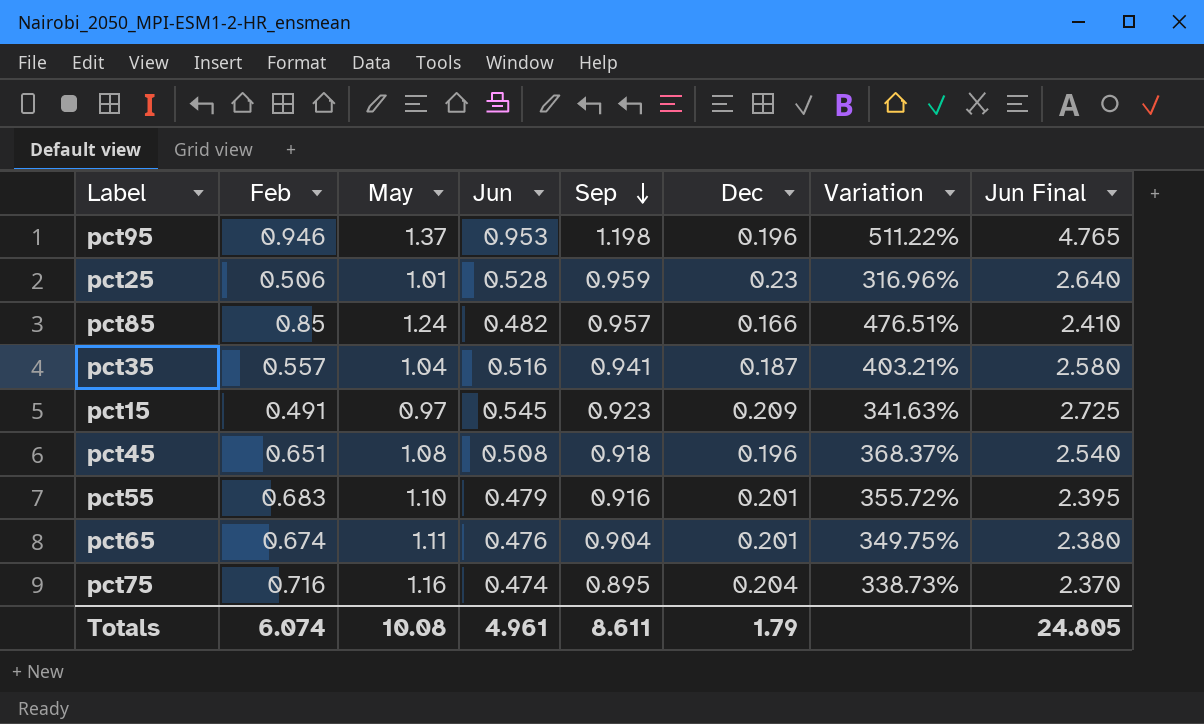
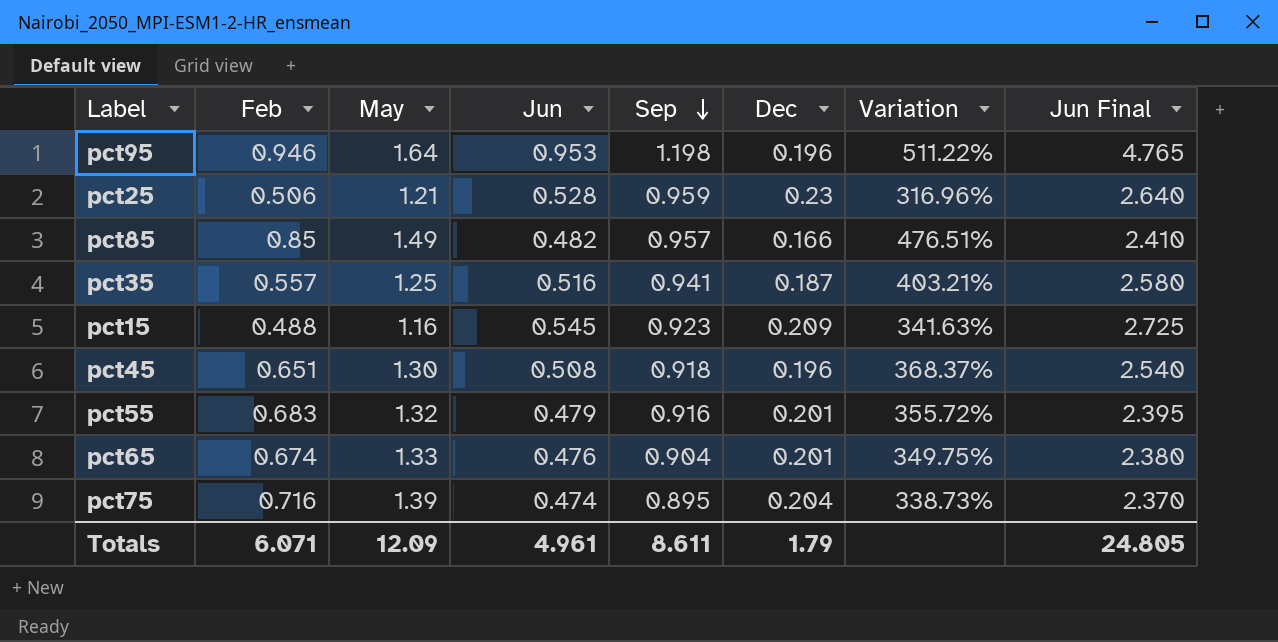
pct95 | May: 1.37 -> 1.64
pct25 | May: 1.01 -> 1.21
pct85 | May: 1.24 -> 1.49
pct35 | May: 1.04 -> 1.25
pct15 | Feb: 0.491 -> 0.488
pct15 | May: 0.97 -> 1.16
pct45 | May: 1.08 -> 1.30
pct55 | May: 1.10 -> 1.32
pct65 | May: 1.11 -> 1.33
pct75 | May: 1.16 -> 1.39
Totals | Feb: 6.074 -> 6.071
Totals | May: 10.08 -> 12.09

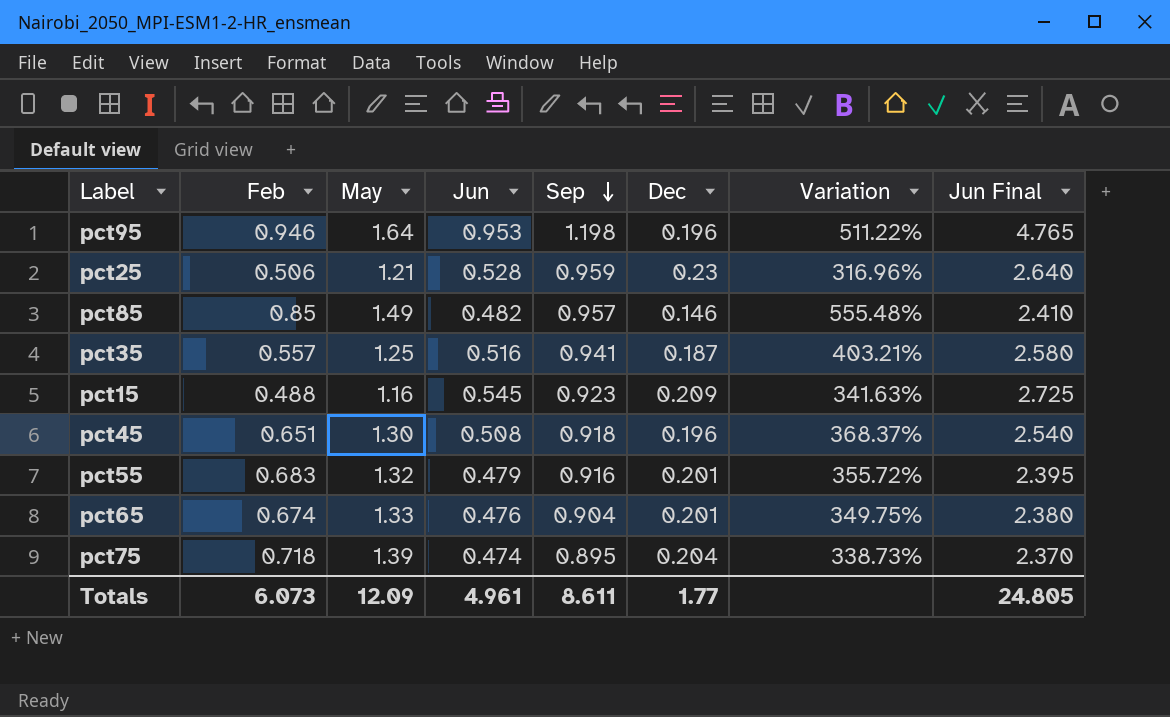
pct85 | Dec: 0.166 -> 0.146
pct85 | Variation: 476.51% -> 555.48%
pct75 | Feb: 0.716 -> 0.718
Totals | Feb: 6.071 -> 6.073
Totals | Dec: 1.79 -> 1.77

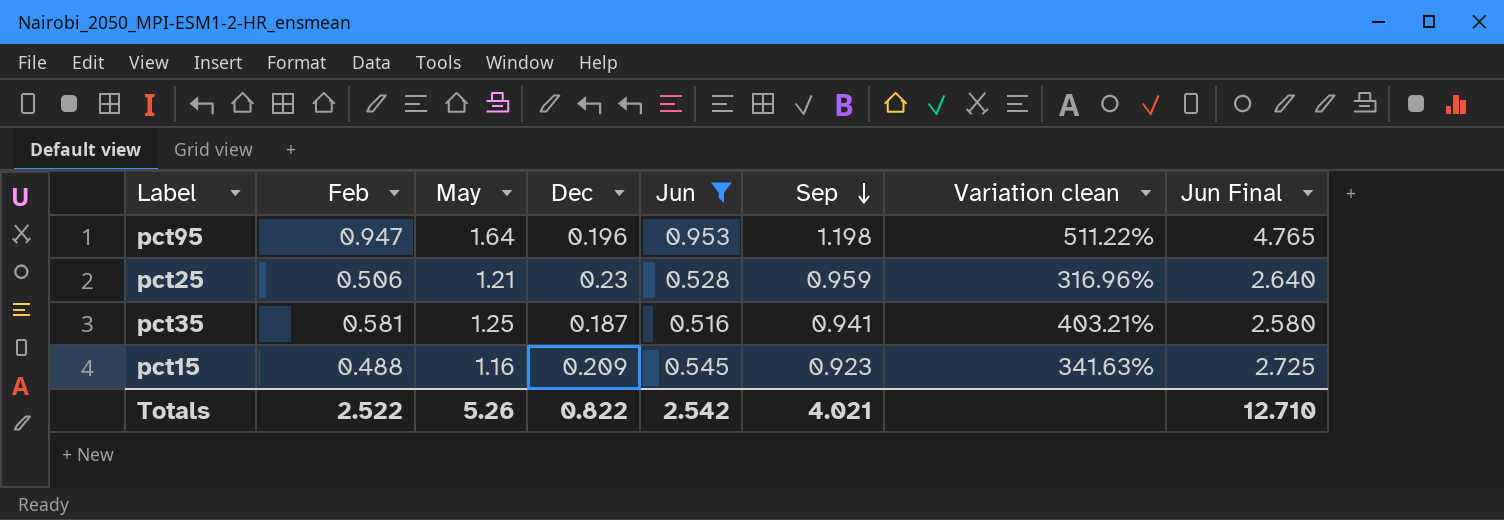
filter: none -> Jun >= 0.516
column Dec | position: 6 -> 4
column name: Variation -> Variation clean
pct95 | Feb: 0.946 -> 0.947
pct35 | Feb: 0.557 -> 0.581
Totals | Feb: 6.073 -> 2.522
Totals | May: 12.09 -> 5.26
Totals | Dec: 1.77 -> 0.822
Totals | Jun: 4.961 -> 2.542
Totals | Sep: 8.611 -> 4.021
Totals | Jun Final: 24.805 -> 12.710

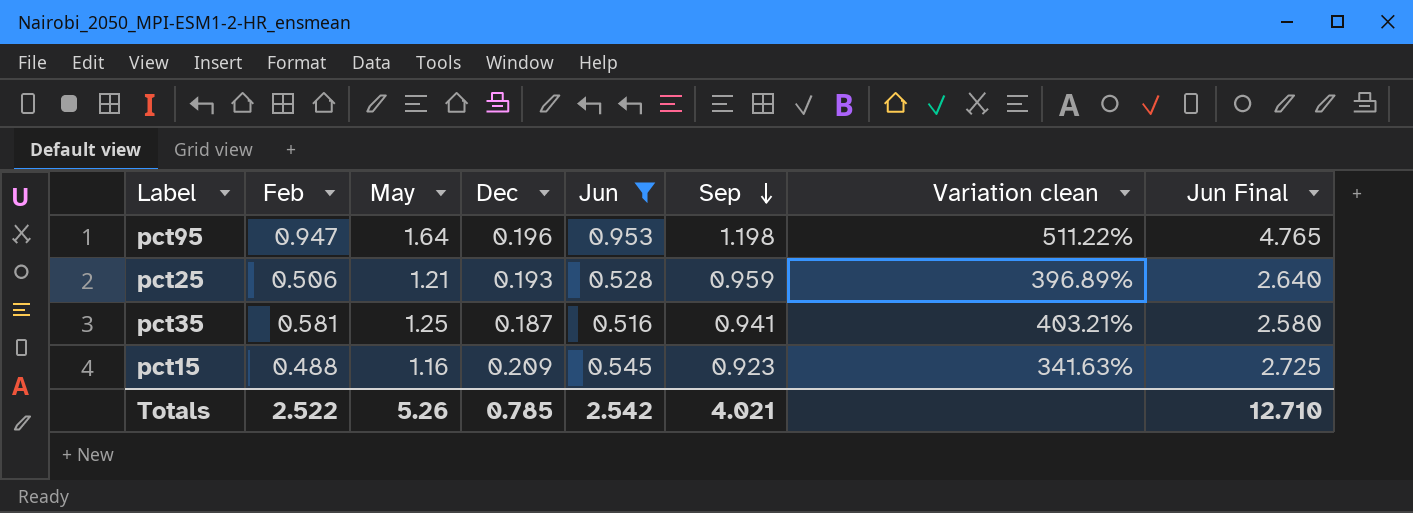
pct25 | Dec: 0.23 -> 0.193
pct25 | Variation clean: 316.96% -> 396.89%
Totals | Dec: 0.822 -> 0.785

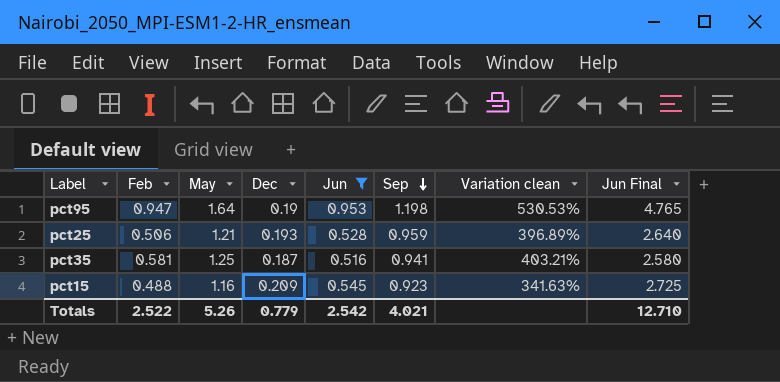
pct95 | Dec: 0.196 -> 0.19
pct95 | Variation clean: 511.22% -> 530.53%
Totals | Dec: 0.785 -> 0.779

